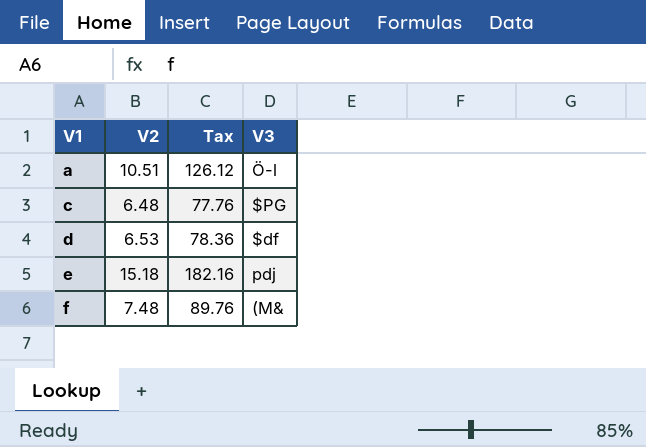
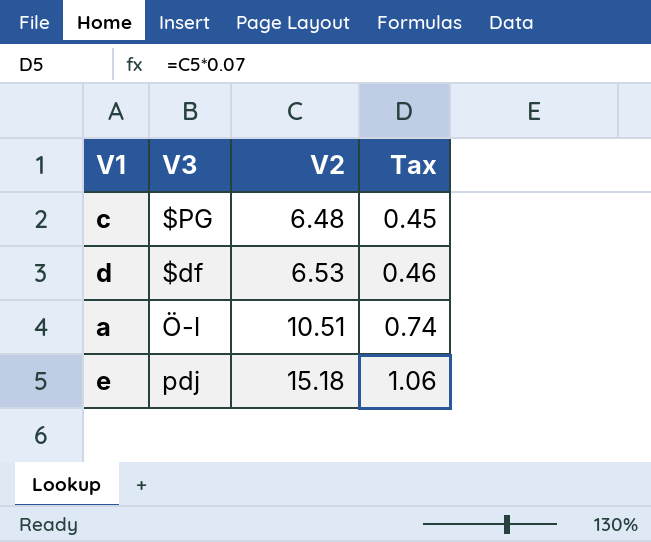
row order: V1 ascending -> V2 ascending
column V3 | position: 4 -> 2
column Tax | formula: [V2] * 12 -> [V2] * 0.07
row f: 7.48 | 89.76 | (M& -> none

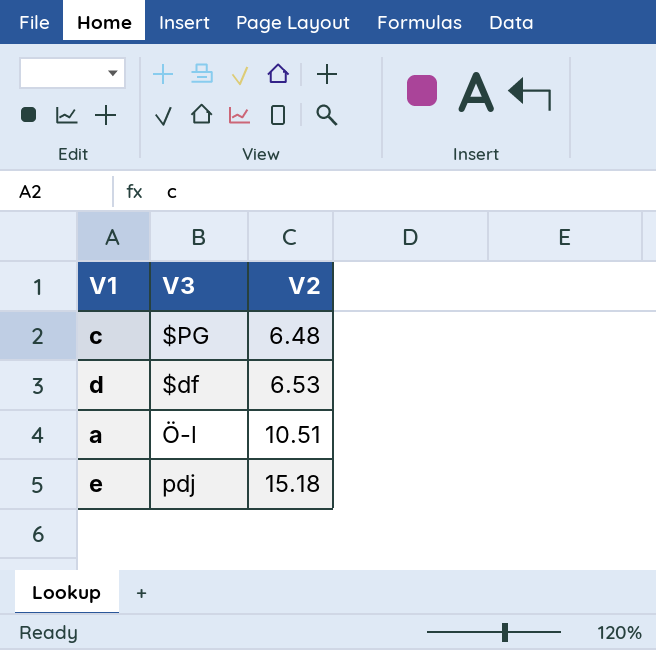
column Tax | formula: [V2] * 0.07 -> none

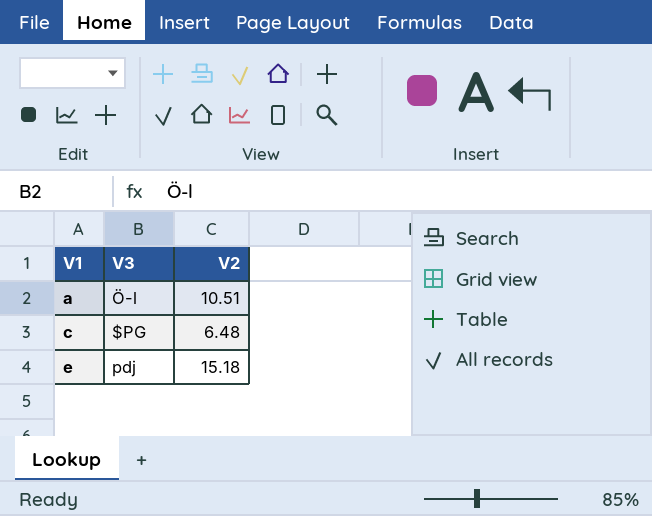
row order: V2 ascending -> V1 ascending
row d: $df | 6.53 -> none

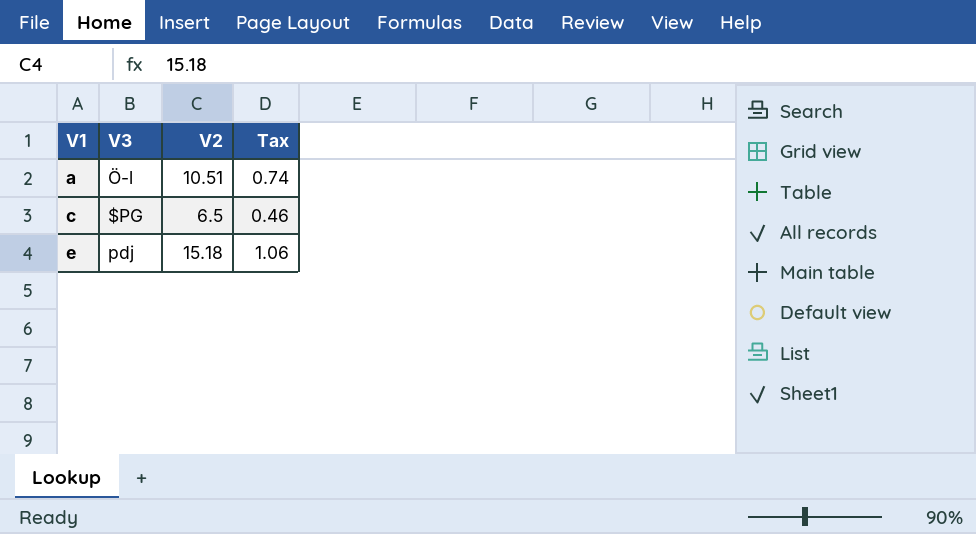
column Tax | formula: none -> [V2] * 0.07
c | V2: 6.48 -> 6.5

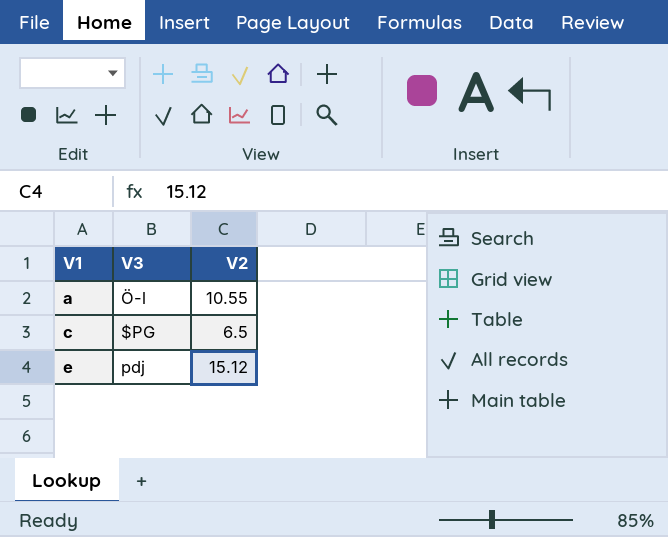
column Tax | formula: [V2] * 0.07 -> none
a | V2: 10.51 -> 10.55
e | V2: 15.18 -> 15.12

